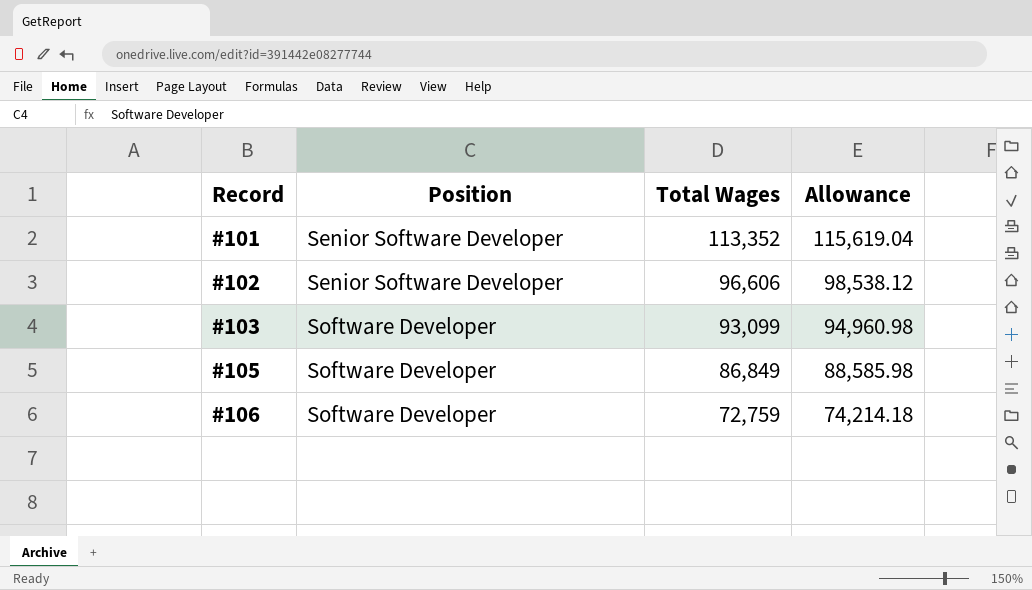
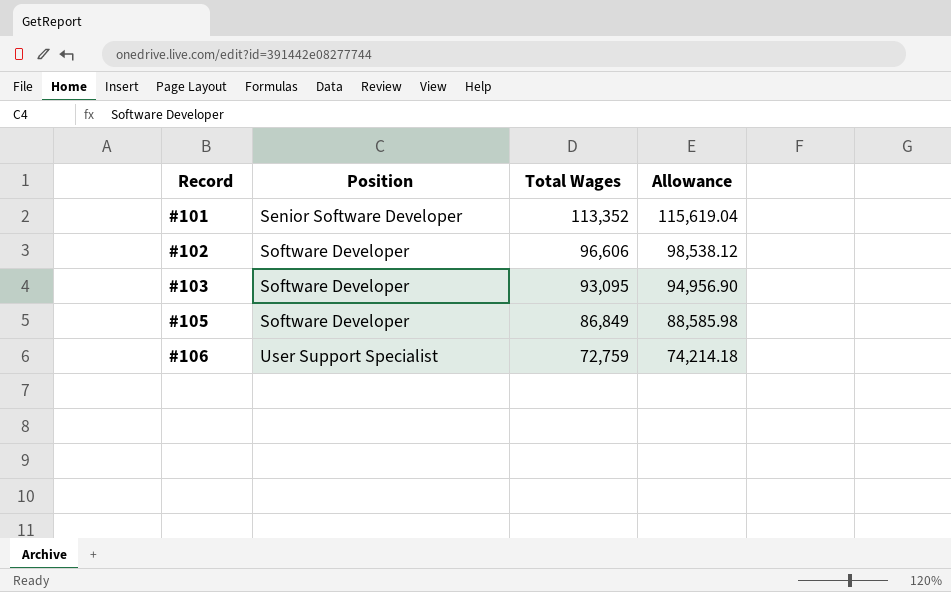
#102 | Position: Senior Software Developer -> Software Developer
#103 | Total Wages: 93,099 -> 93,095
#103 | Allowance: 94,960.98 -> 94,956.90
#106 | Position: Software Developer -> User Support Specialist

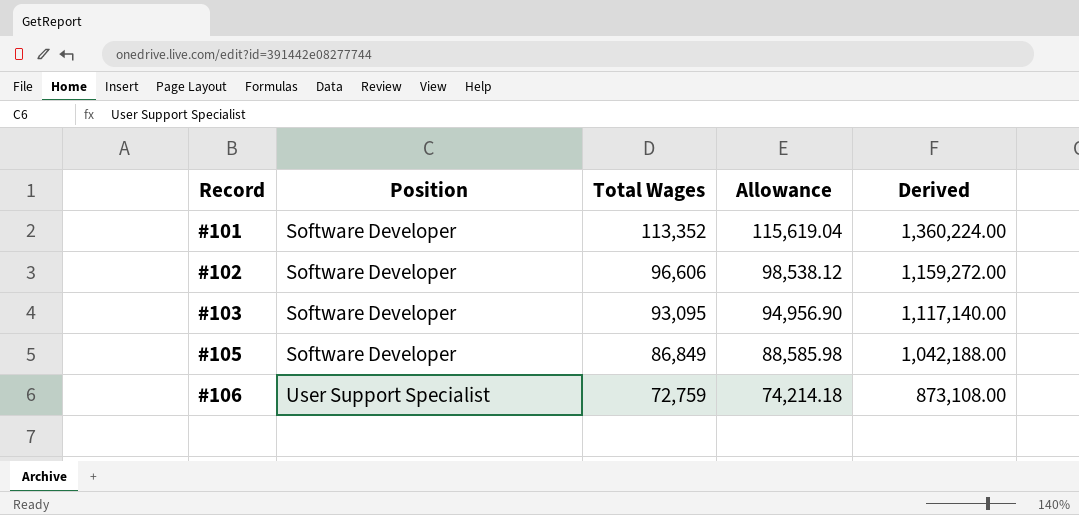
column Derived | formula: none -> [Total Wages] * 12
#101 | Position: Senior Software Developer -> Software Developer

